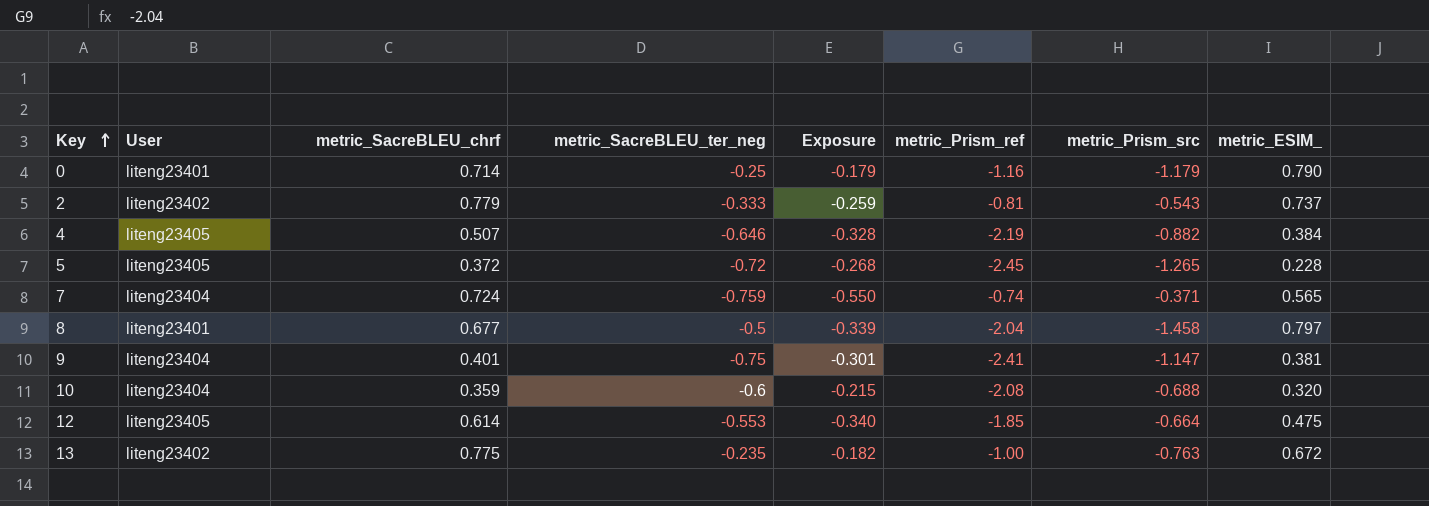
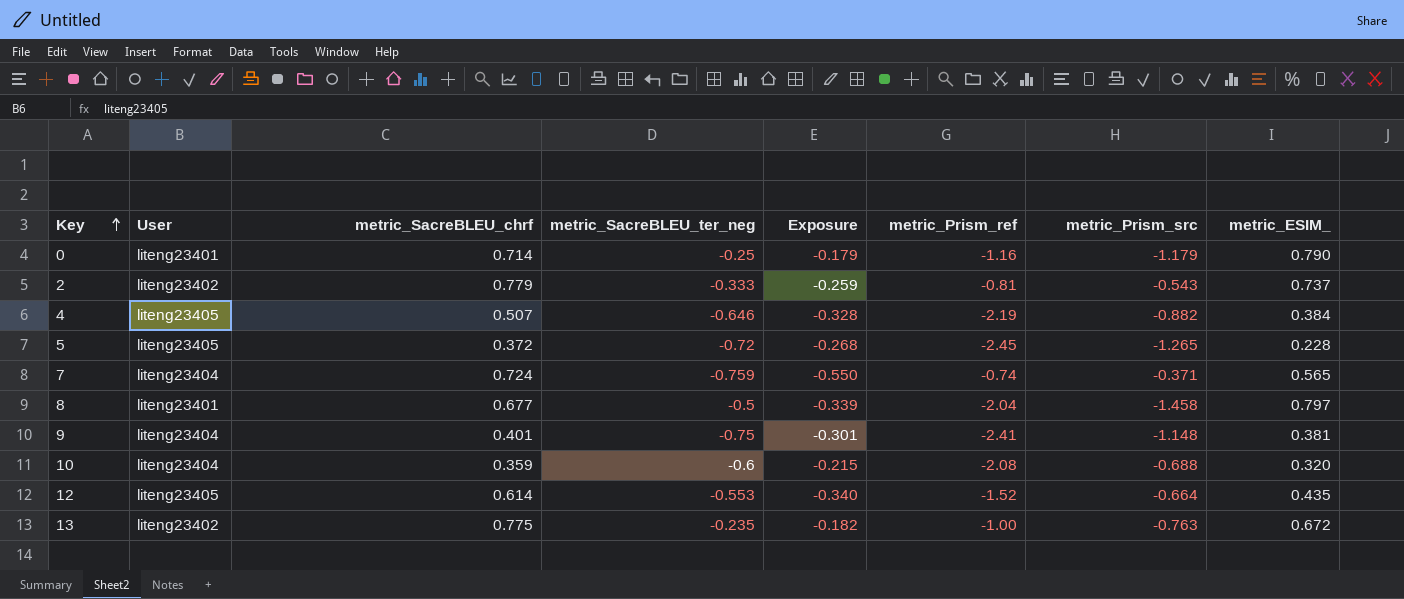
9 | metric_Prism_src: -1.147 -> -1.148
12 | metric_Prism_ref: -1.85 -> -1.52
12 | metric_ESIM_: 0.475 -> 0.435

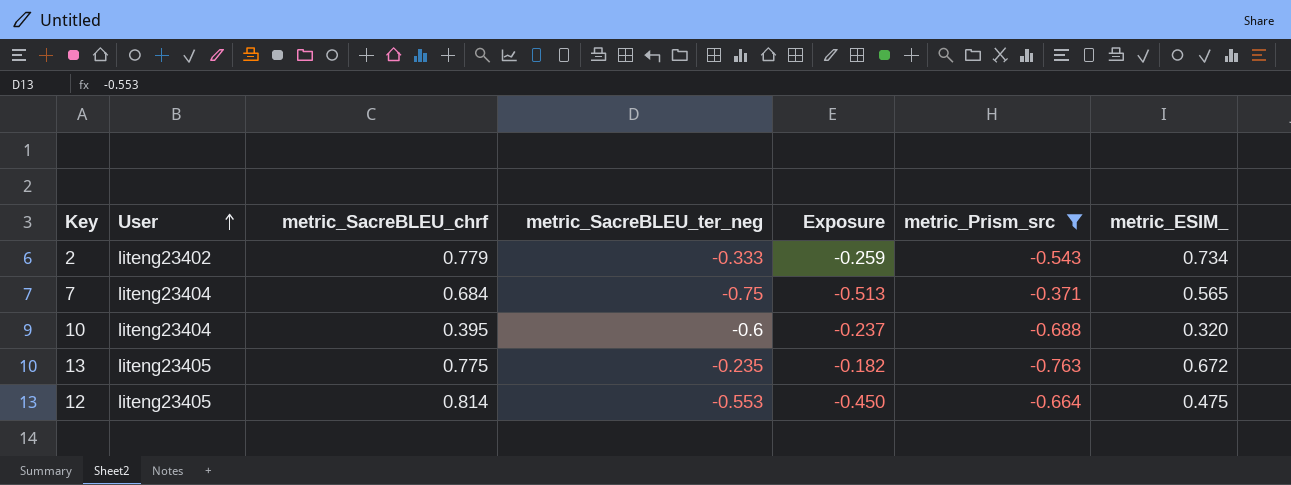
filter: none -> metric_Prism_src >= -0.763
row order: Key ascending -> User ascending
column metric_Prism_ref | position: 6 -> none
2 | metric_ESIM_: 0.737 -> 0.734
7 | metric_SacreBLEU_chrf: 0.724 -> 0.684
7 | metric_SacreBLEU_ter_neg: -0.759 -> -0.75
7 | Exposure: -0.550 -> -0.513
10 | metric_SacreBLEU_chrf: 0.359 -> 0.395
10 | Exposure: -0.215 -> -0.237
13 | User: liteng23402 -> liteng23405
12 | metric_SacreBLEU_chrf: 0.614 -> 0.814
12 | Exposure: -0.340 -> -0.450
12 | metric_ESIM_: 0.435 -> 0.475

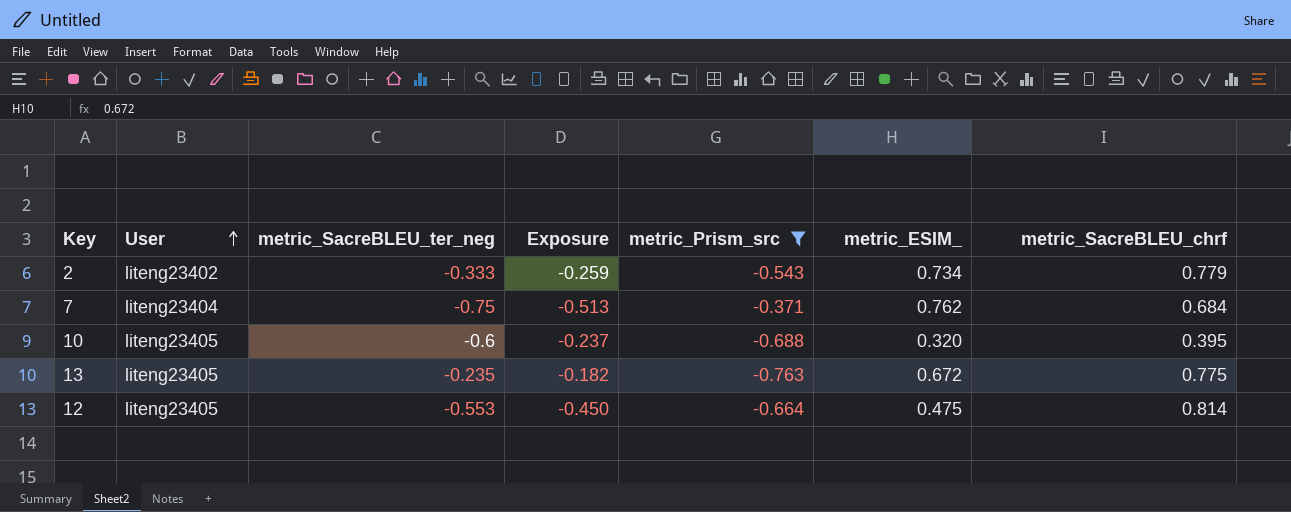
column metric_SacreBLEU_chrf | position: 3 -> 7
7 | metric_ESIM_: 0.565 -> 0.762
10 | User: liteng23404 -> liteng23405

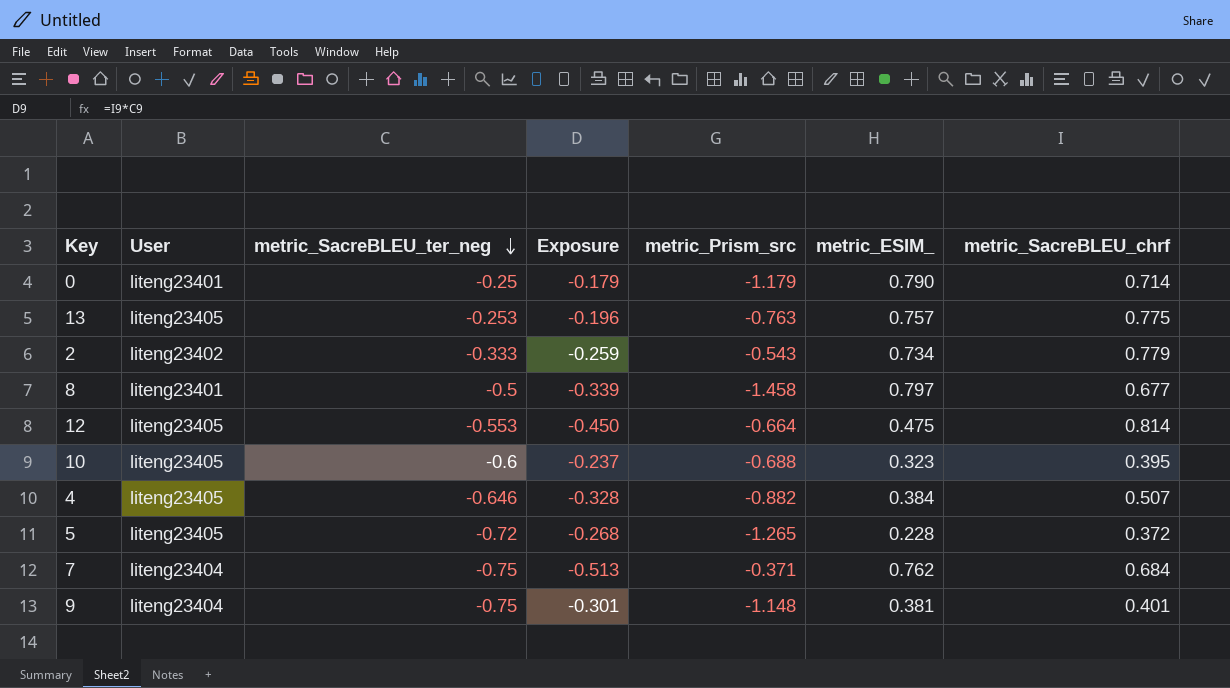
filter: metric_Prism_src >= -0.763 -> none
row order: User ascending -> metric_SacreBLEU_ter_neg descending
13 | metric_SacreBLEU_ter_neg: -0.235 -> -0.253
13 | Exposure: -0.182 -> -0.196
13 | metric_ESIM_: 0.672 -> 0.757
10 | metric_ESIM_: 0.320 -> 0.323

